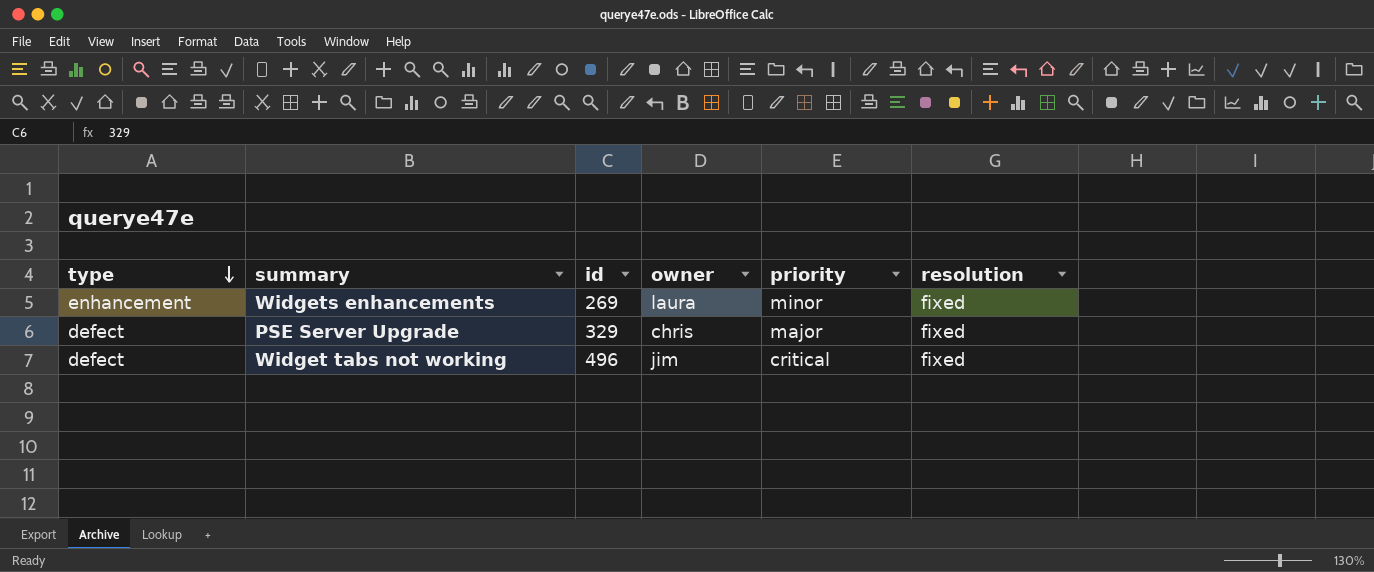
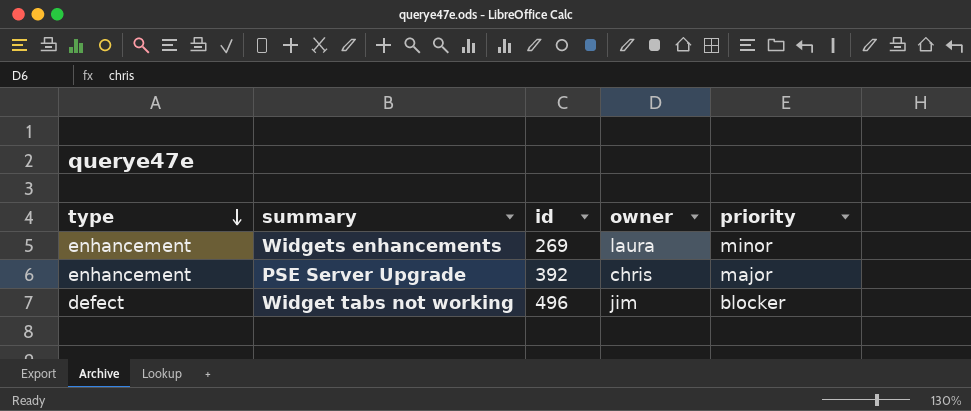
column resolution | position: 6 -> none
PSE Server Upgrade | type: defect -> enhancement
PSE Server Upgrade | id: 329 -> 392
Widget tabs not working | priority: critical -> blocker

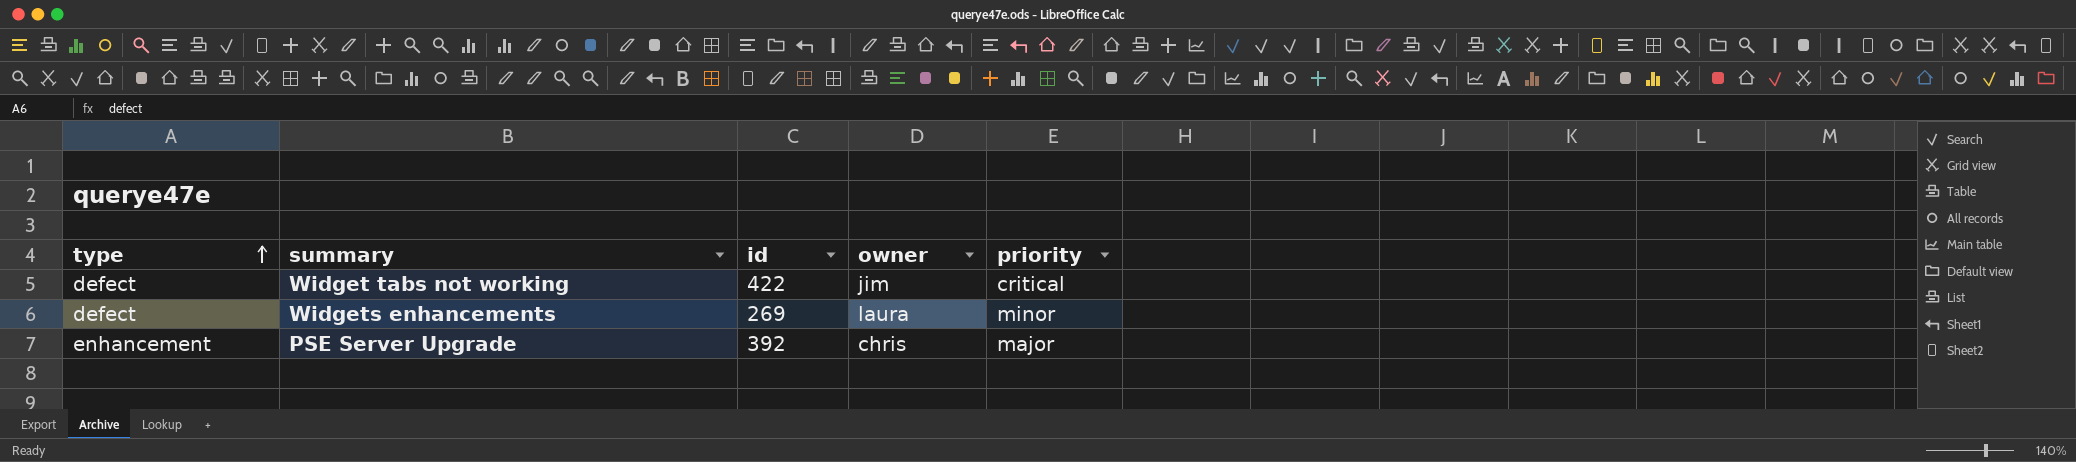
row order: type descending -> type ascending
Widget tabs not working | id: 496 -> 422
Widget tabs not working | priority: blocker -> critical
Widgets enhancements | type: enhancement -> defect

